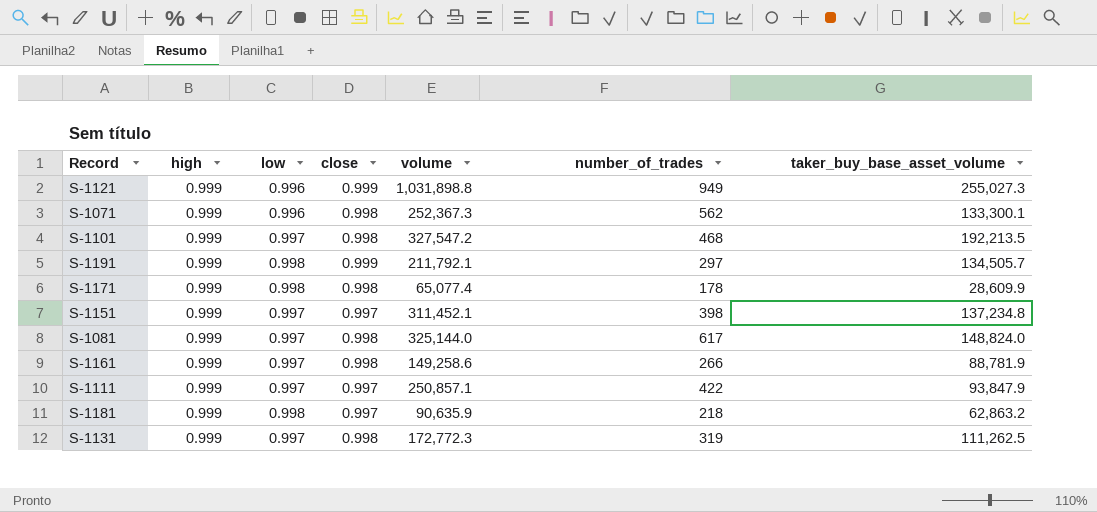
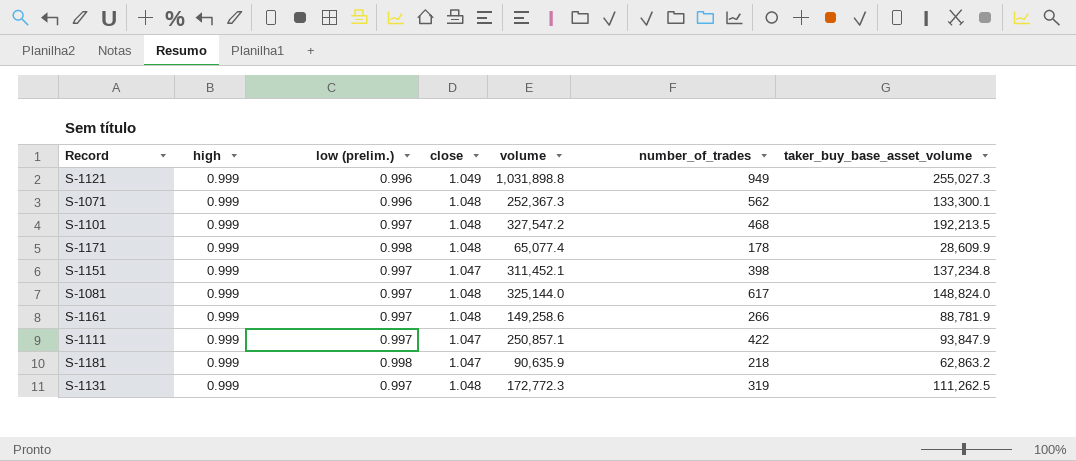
column name: low -> low (prelim.)
row S-1191: 0.999 | 0.998 | 0.999 | 211,792.1 | 297 | 134,505.7 -> none
S-1121 | close: 0.999 -> 1.049
S-1071 | close: 0.998 -> 1.048
S-1101 | close: 0.998 -> 1.048
S-1171 | close: 0.998 -> 1.048
S-1151 | close: 0.997 -> 1.047
S-1081 | close: 0.998 -> 1.048
S-1161 | close: 0.998 -> 1.048
S-1111 | close: 0.997 -> 1.047
S-1181 | close: 0.997 -> 1.047
S-1131 | close: 0.998 -> 1.048

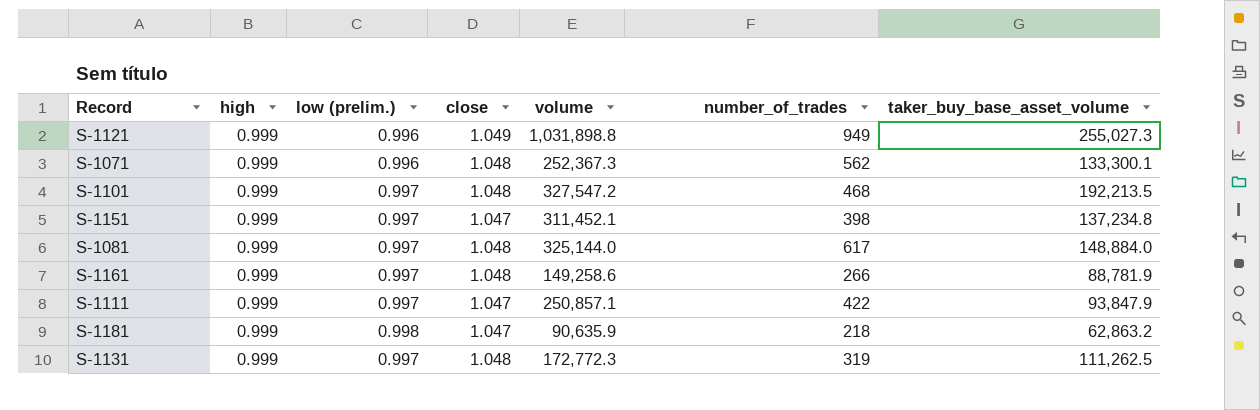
row S-1171: 0.999 | 0.998 | 1.048 | 65,077.4 | 178 | 28,609.9 -> none
S-1081 | taker_buy_base_asset_volume: 148,824.0 -> 148,884.0

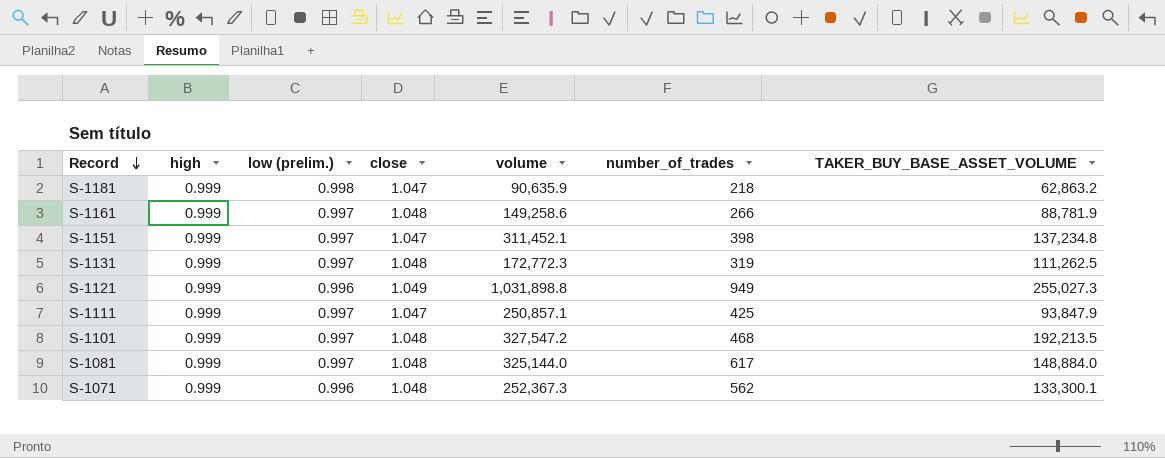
row order: none -> Record descending
column name: taker_buy_base_asset_volume -> TAKER_BUY_BASE_ASSET_VOLUME
S-1111 | number_of_trades: 422 -> 425

